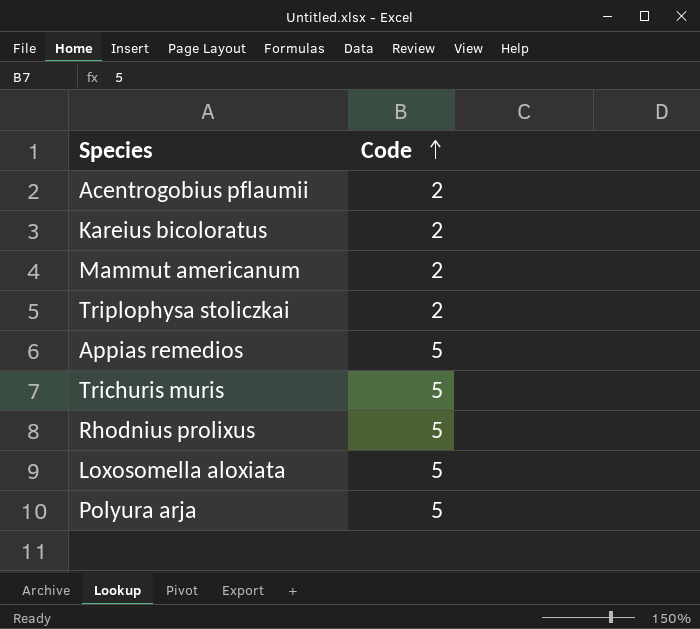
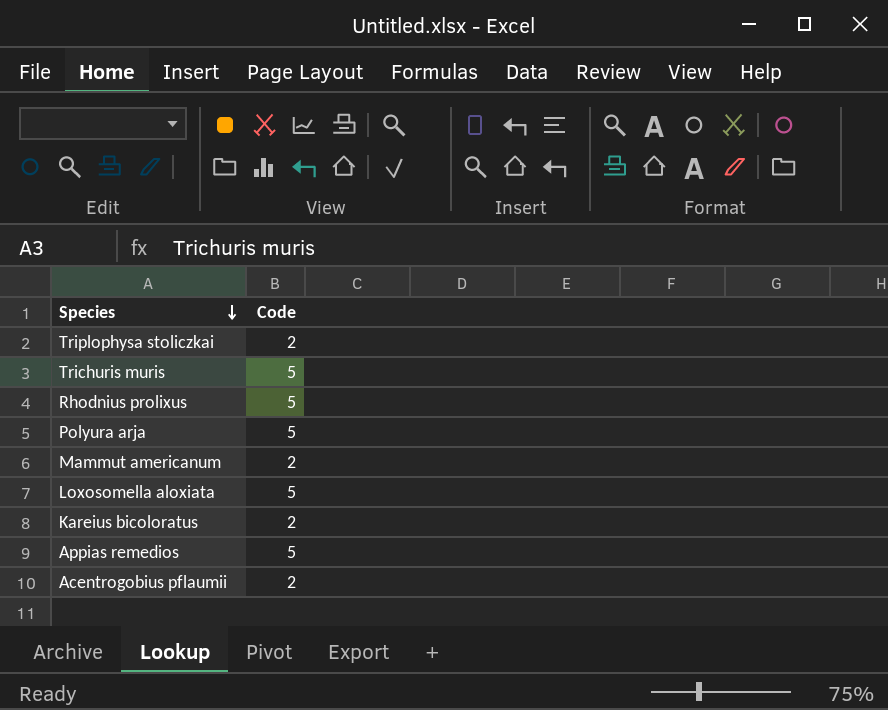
row order: Code ascending -> Species descending

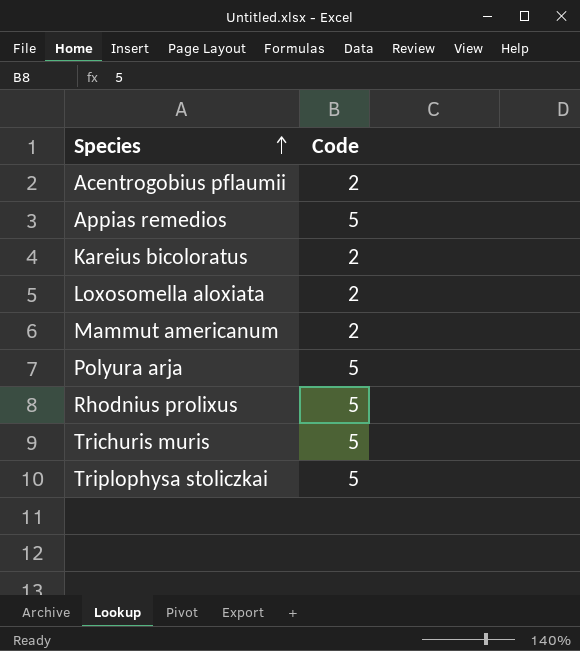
row order: Species descending -> Species ascending
Loxosomella aloxiata | Code: 5 -> 2
Triplophysa stoliczkai | Code: 2 -> 5

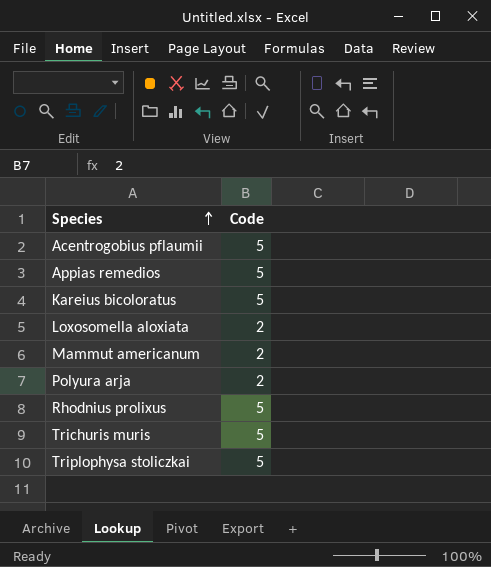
Acentrogobius pflaumii | Code: 2 -> 5
Kareius bicoloratus | Code: 2 -> 5
Polyura arja | Code: 5 -> 2

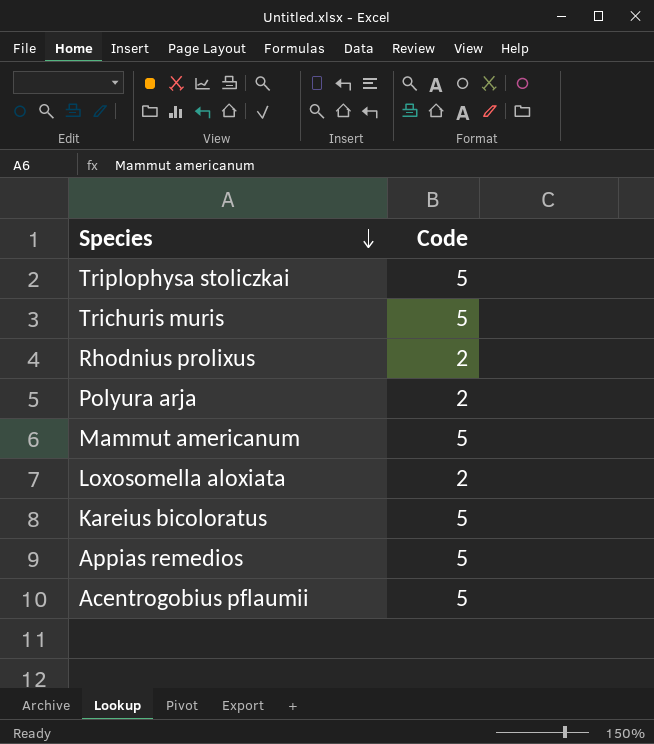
row order: Species ascending -> Species descending
Rhodnius prolixus | Code: 5 -> 2
Mammut americanum | Code: 2 -> 5

